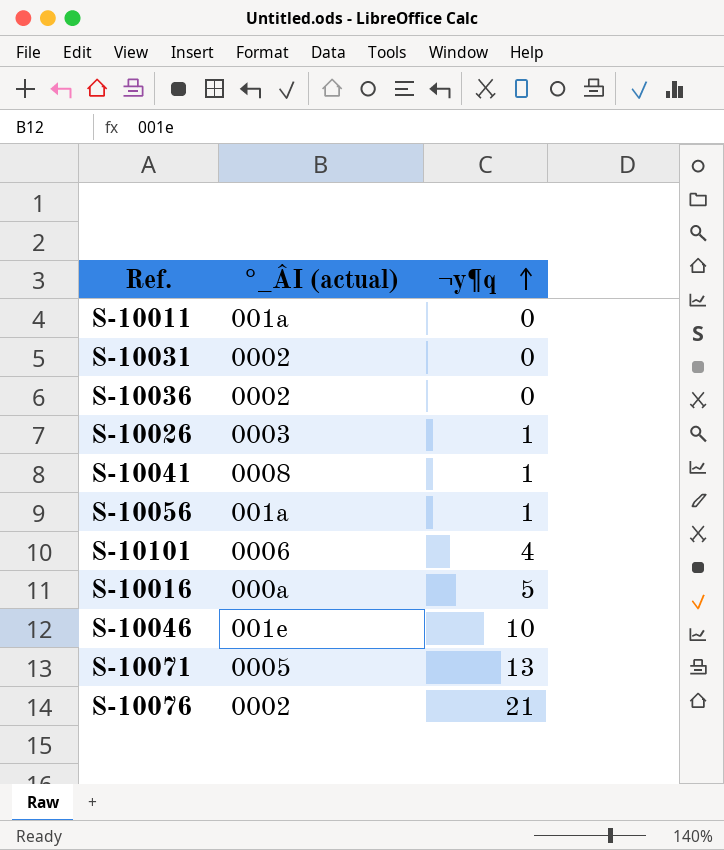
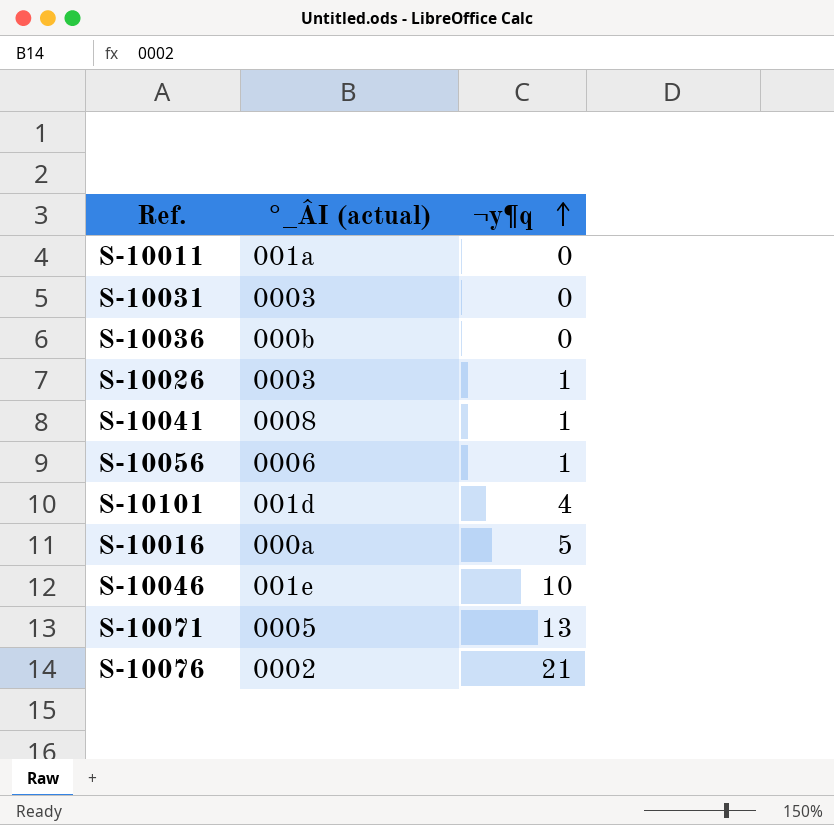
S-10031 | °_ÂI (actual): 0002 -> 0003
S-10036 | °_ÂI (actual): 0002 -> 000b
S-10056 | °_ÂI (actual): 001a -> 0006
S-10101 | °_ÂI (actual): 0006 -> 001d

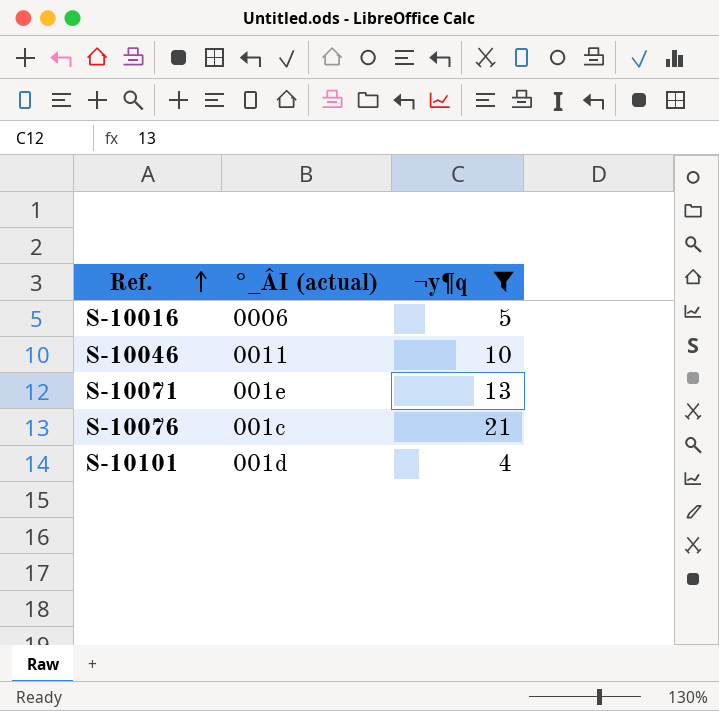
filter: none -> ¬y¶q >= 4
row order: ¬y¶q ascending -> Ref. ascending
S-10016 | °_ÂI (actual): 000a -> 0006
S-10046 | °_ÂI (actual): 001e -> 0011
S-10071 | °_ÂI (actual): 0005 -> 001e
S-10076 | °_ÂI (actual): 0002 -> 001c

